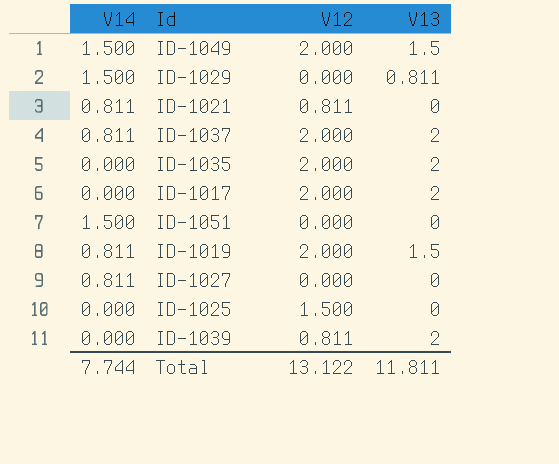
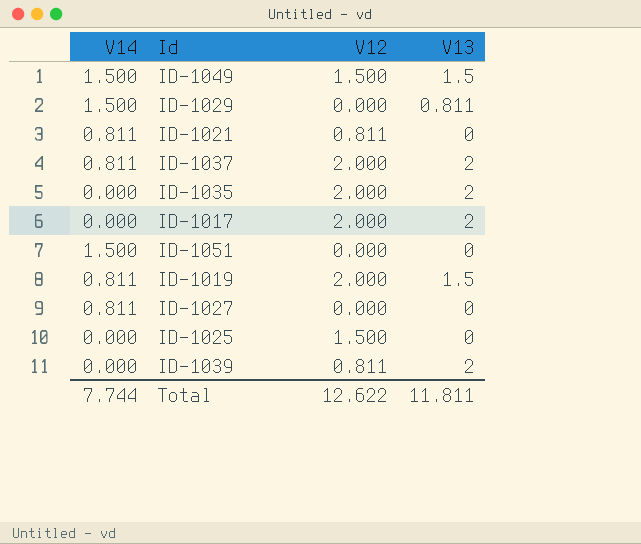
ID-1049 | V12: 2.000 -> 1.500
Total | V12: 13.122 -> 12.622

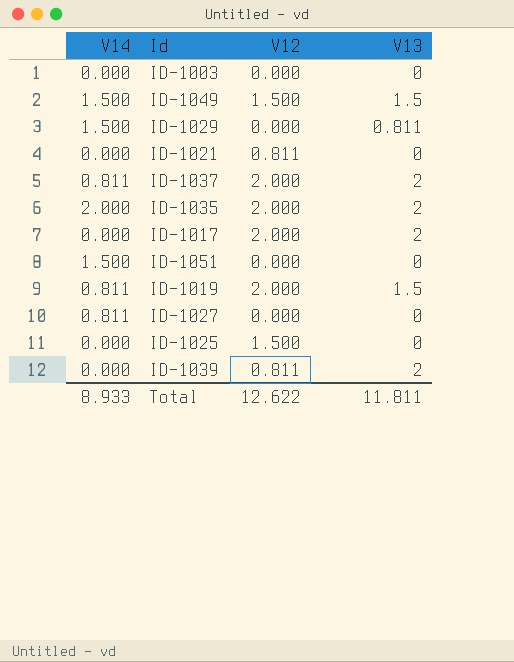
row ID-1003: none -> 0.000 | 0.000 | 0
ID-1021 | V14: 0.811 -> 0.000
ID-1035 | V14: 0.000 -> 2.000
Total | V14: 7.744 -> 8.933

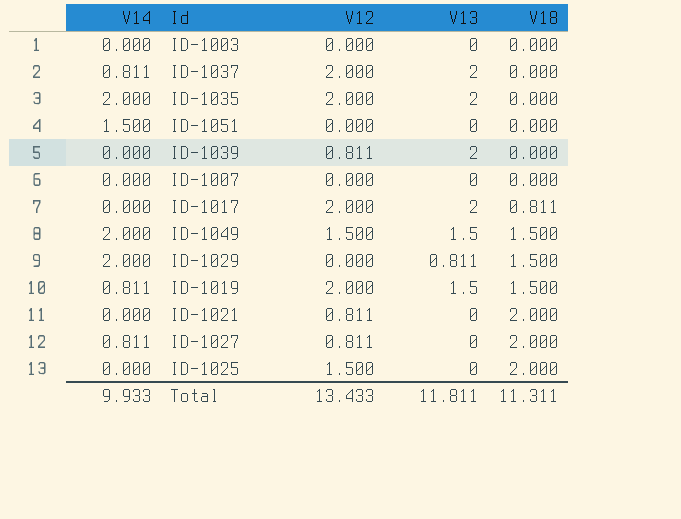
row order: none -> V18 ascending
column V18 | position: none -> 5
row ID-1007: none -> 0.000 | 0.000 | 0 | 0.000
ID-1049 | V14: 1.500 -> 2.000
ID-1029 | V14: 1.500 -> 2.000
ID-1027 | V12: 0.000 -> 0.811
Total | V14: 8.933 -> 9.933
Total | V12: 12.622 -> 13.433

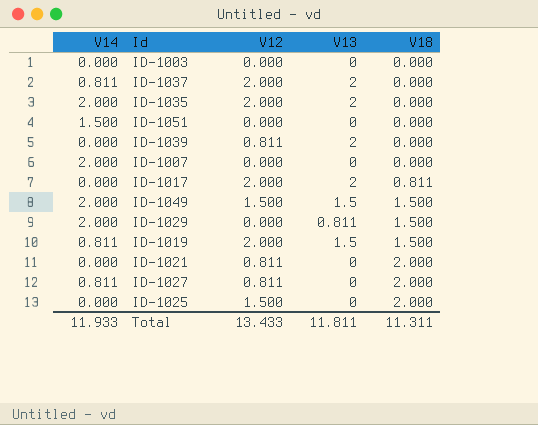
ID-1007 | V14: 0.000 -> 2.000
Total | V14: 9.933 -> 11.933

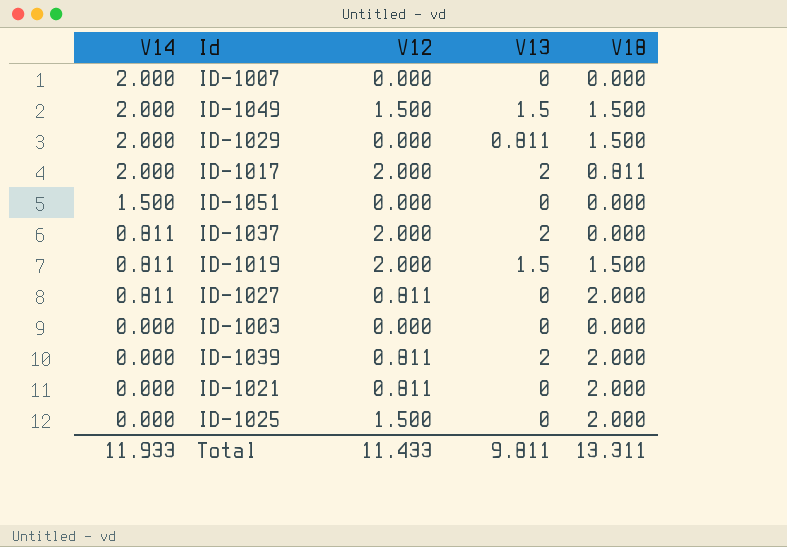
row order: V18 ascending -> V14 descending
row ID-1035: 2.000 | 2.000 | 2 | 0.000 -> none
ID-1017 | V14: 0.000 -> 2.000
ID-1039 | V18: 0.000 -> 2.000
Total | V12: 13.433 -> 11.433
Total | V13: 11.811 -> 9.811
Total | V18: 11.311 -> 13.311

